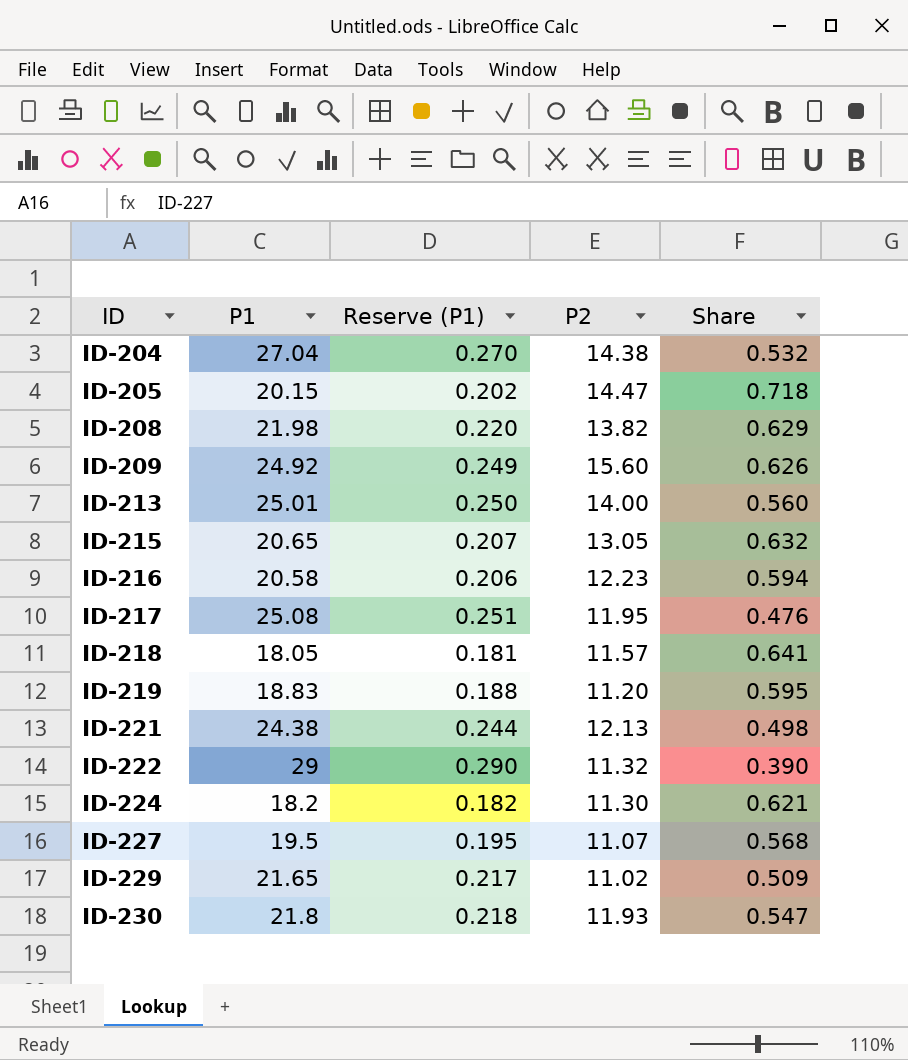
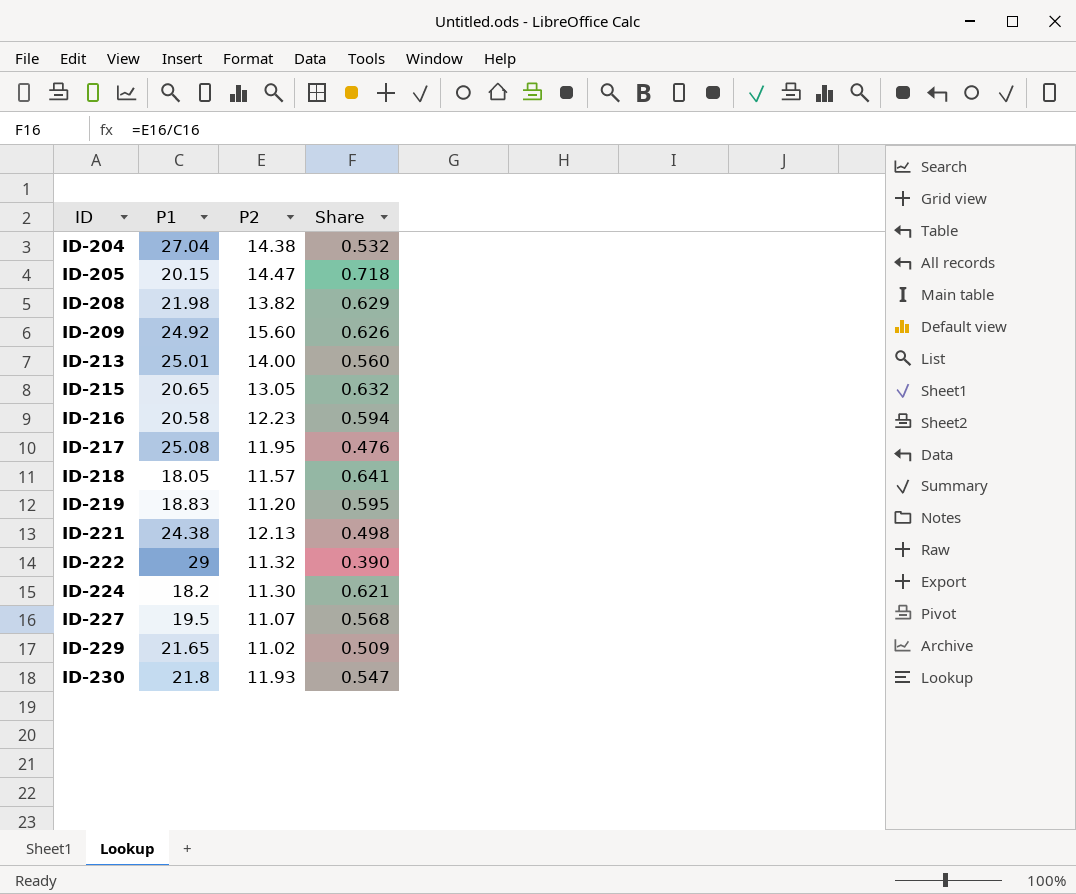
column Reserve (P1) | formula: [P1] * 0.01 -> none

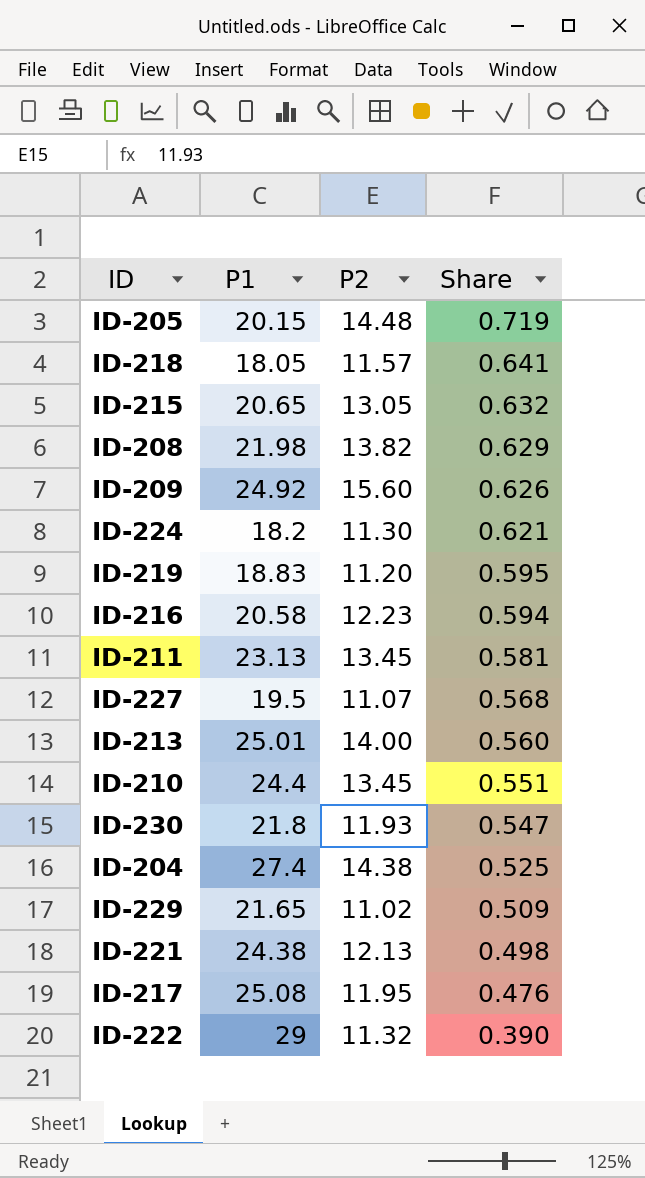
row order: ID ascending -> Share descending
ID-205 | P2: 14.47 -> 14.48
ID-205 | Share: 0.718 -> 0.719
row ID-211: none -> 23.13 | 13.45 | 0.581
row ID-210: none -> 24.4 | 13.45 | 0.551
ID-204 | P1: 27.04 -> 27.4
ID-204 | Share: 0.532 -> 0.525

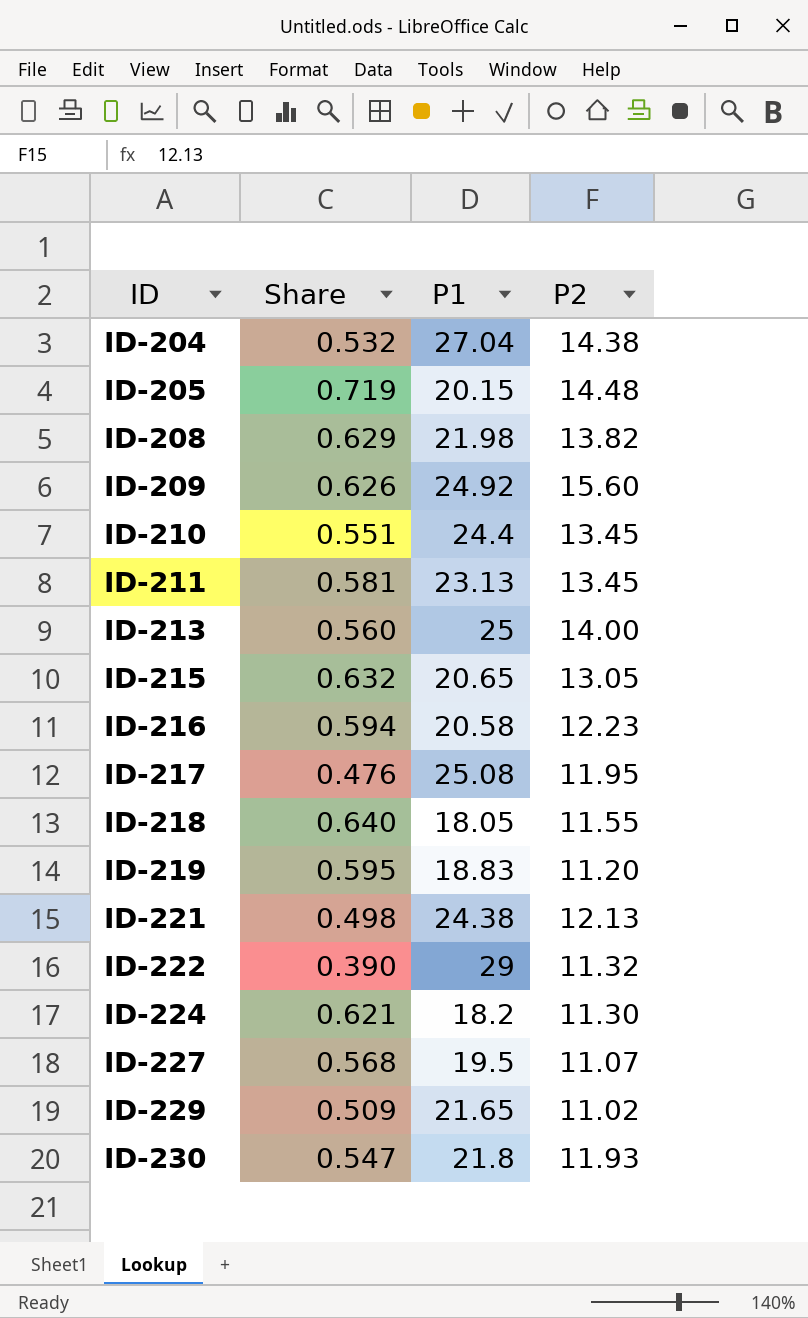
row order: Share descending -> ID ascending
column Share | position: 4 -> 2
ID-204 | Share: 0.525 -> 0.532
ID-204 | P1: 27.4 -> 27.04
ID-213 | P1: 25.01 -> 25
ID-218 | Share: 0.641 -> 0.640
ID-218 | P2: 11.57 -> 11.55

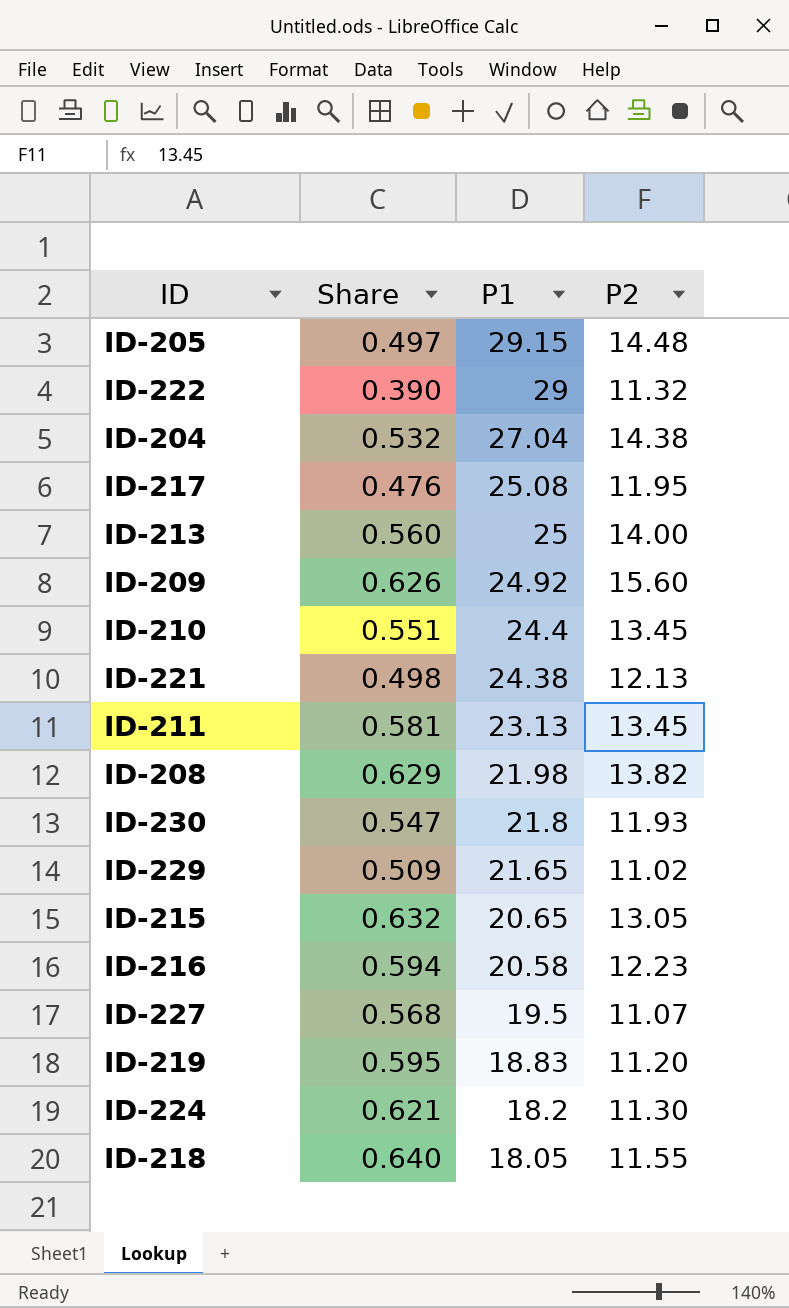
row order: ID ascending -> P1 descending
ID-205 | Share: 0.719 -> 0.497
ID-205 | P1: 20.15 -> 29.15

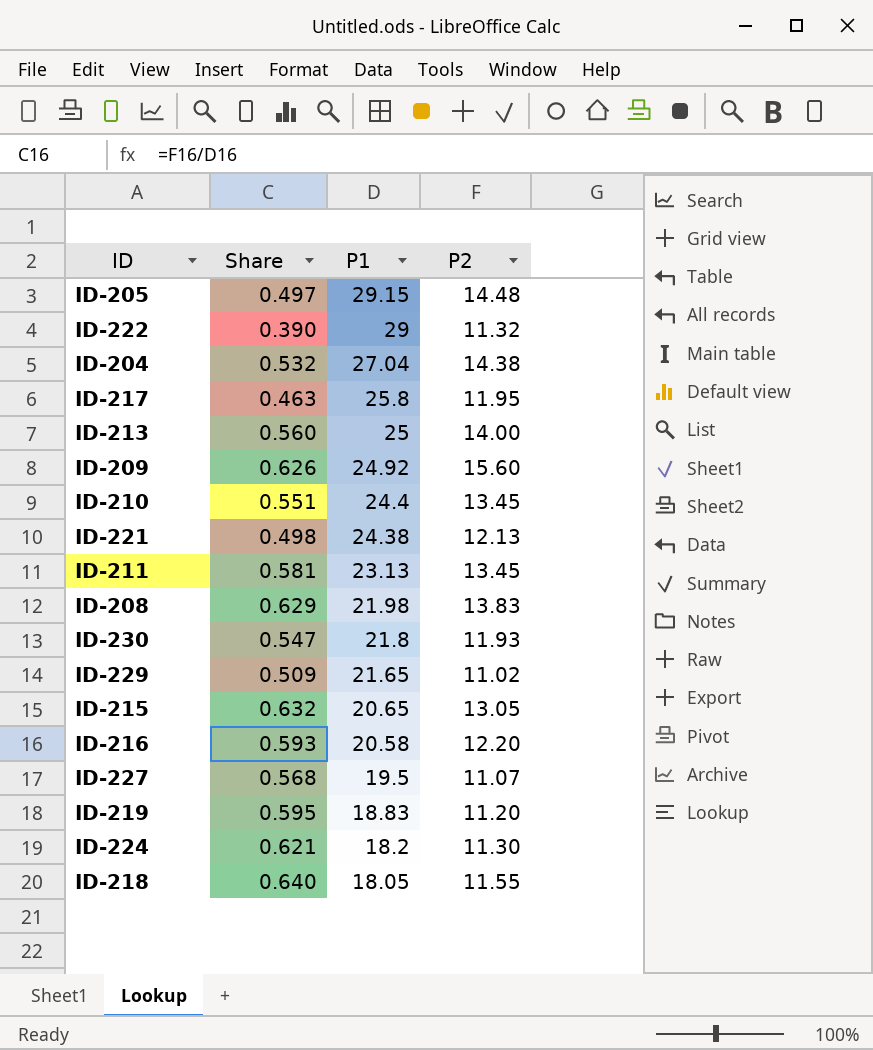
ID-217 | Share: 0.476 -> 0.463
ID-217 | P1: 25.08 -> 25.8
ID-208 | P2: 13.82 -> 13.83
ID-216 | Share: 0.594 -> 0.593
ID-216 | P2: 12.23 -> 12.20

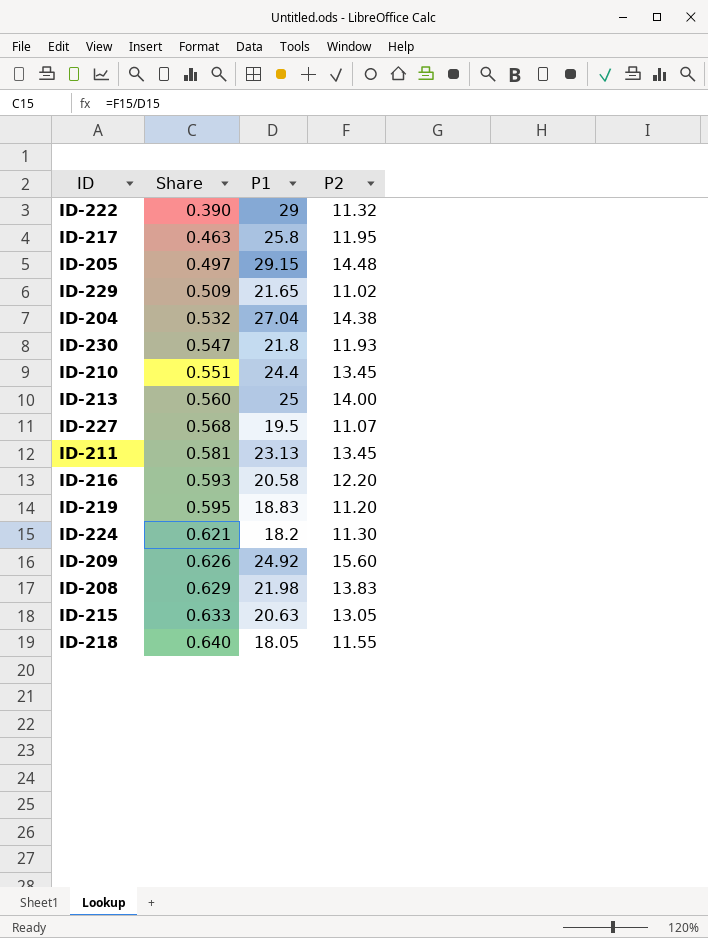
row order: P1 descending -> Share ascending
row ID-221: 0.498 | 24.38 | 12.13 -> none
ID-215 | Share: 0.632 -> 0.633
ID-215 | P1: 20.65 -> 20.63

